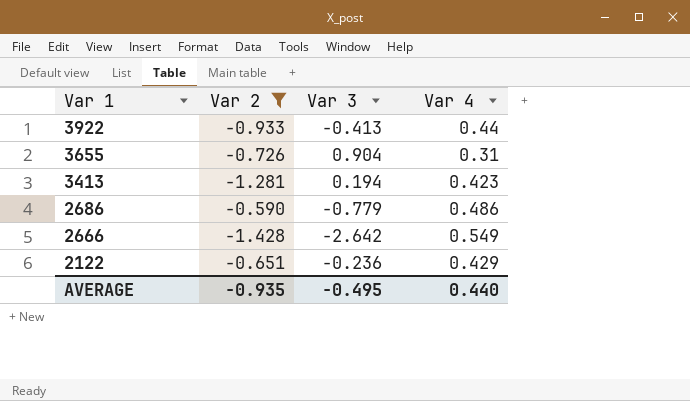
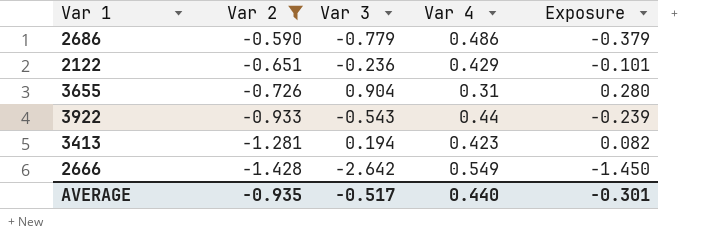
row order: Var 1 descending -> Var 2 descending
column Exposure | formula: none -> [Var 3] * [Var 4]
3922 | Var 3: -0.413 -> -0.543
AVERAGE | Var 3: -0.495 -> -0.517

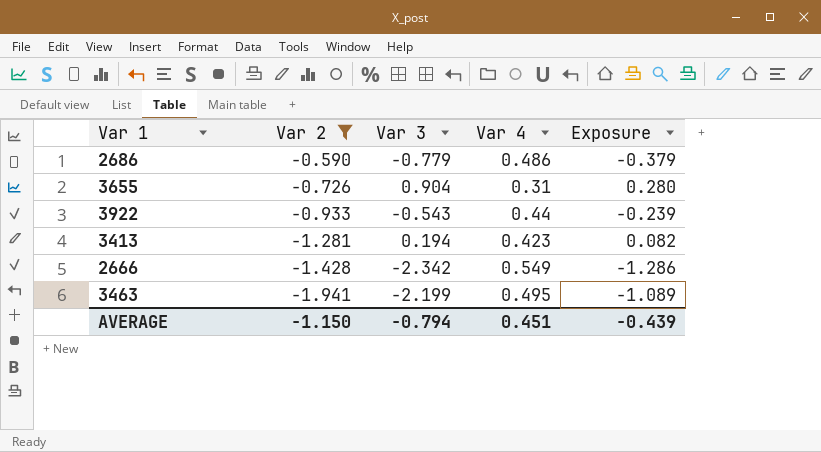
row 2122: -0.651 | -0.236 | 0.429 | -0.101 -> none
2666 | Var 3: -2.642 -> -2.342
2666 | Exposure: -1.450 -> -1.286
row 3463: none -> -1.941 | -2.199 | 0.495 | -1.089
AVERAGE | Var 2: -0.935 -> -1.150
AVERAGE | Var 3: -0.517 -> -0.794
AVERAGE | Var 4: 0.440 -> 0.451
AVERAGE | Exposure: -0.301 -> -0.439

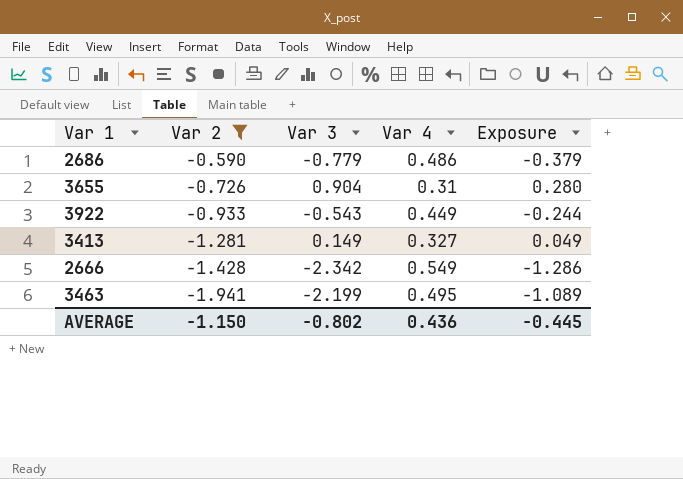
3922 | Var 4: 0.44 -> 0.449
3922 | Exposure: -0.239 -> -0.244
3413 | Var 3: 0.194 -> 0.149
3413 | Var 4: 0.423 -> 0.327
3413 | Exposure: 0.082 -> 0.049
AVERAGE | Var 3: -0.794 -> -0.802
AVERAGE | Var 4: 0.451 -> 0.436
AVERAGE | Exposure: -0.439 -> -0.445

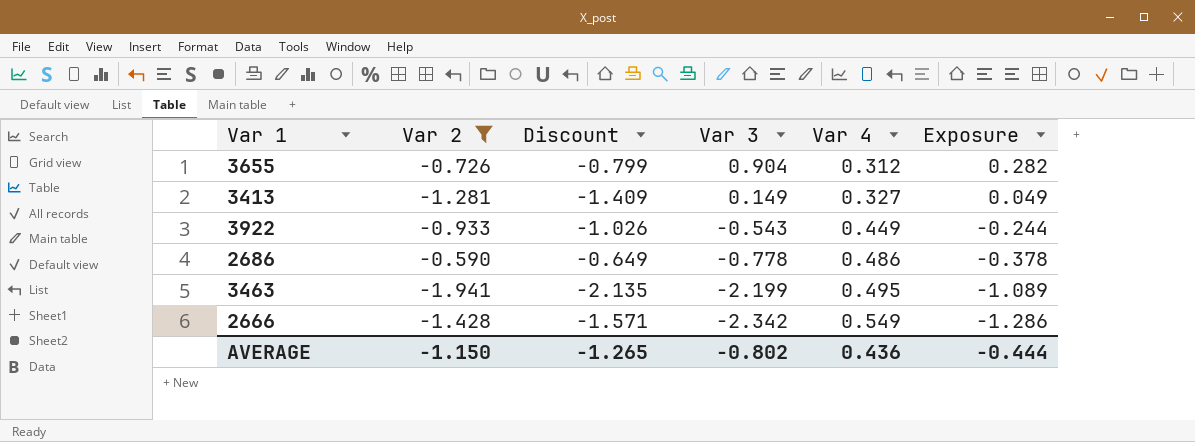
row order: Var 2 descending -> Var 3 descending
column Discount | formula: none -> [Var 2] * 1.1
3655 | Var 4: 0.31 -> 0.312
3655 | Exposure: 0.280 -> 0.282
2686 | Var 3: -0.779 -> -0.778
2686 | Exposure: -0.379 -> -0.378
AVERAGE | Exposure: -0.445 -> -0.444

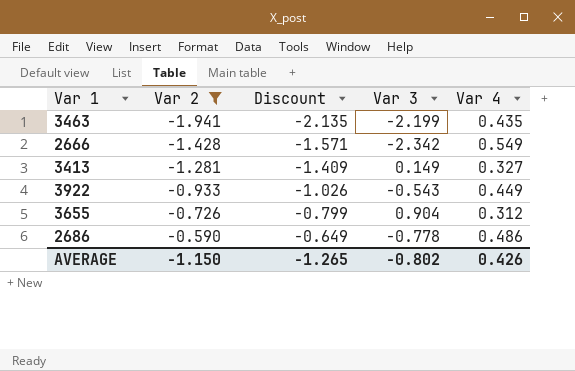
row order: Var 3 descending -> Var 2 ascending
column Exposure | formula: [Var 3] * [Var 4] -> none
3463 | Var 4: 0.495 -> 0.435
AVERAGE | Var 4: 0.436 -> 0.426

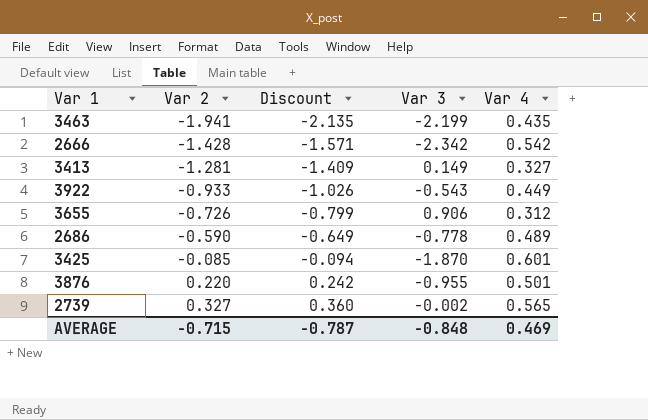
filter: Var 2 <= -0.590 -> none
2666 | Var 4: 0.549 -> 0.542
3655 | Var 3: 0.904 -> 0.906
2686 | Var 4: 0.486 -> 0.489
AVERAGE | Var 2: -1.150 -> -0.715
AVERAGE | Discount: -1.265 -> -0.787
AVERAGE | Var 3: -0.802 -> -0.848
AVERAGE | Var 4: 0.426 -> 0.469

